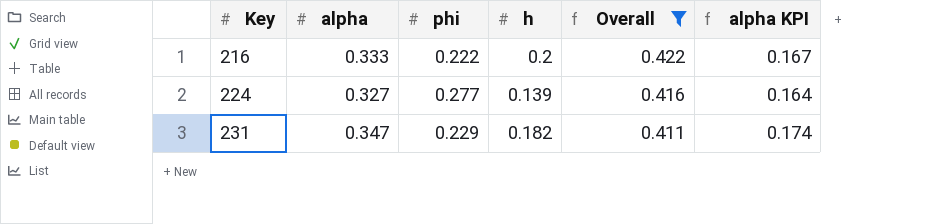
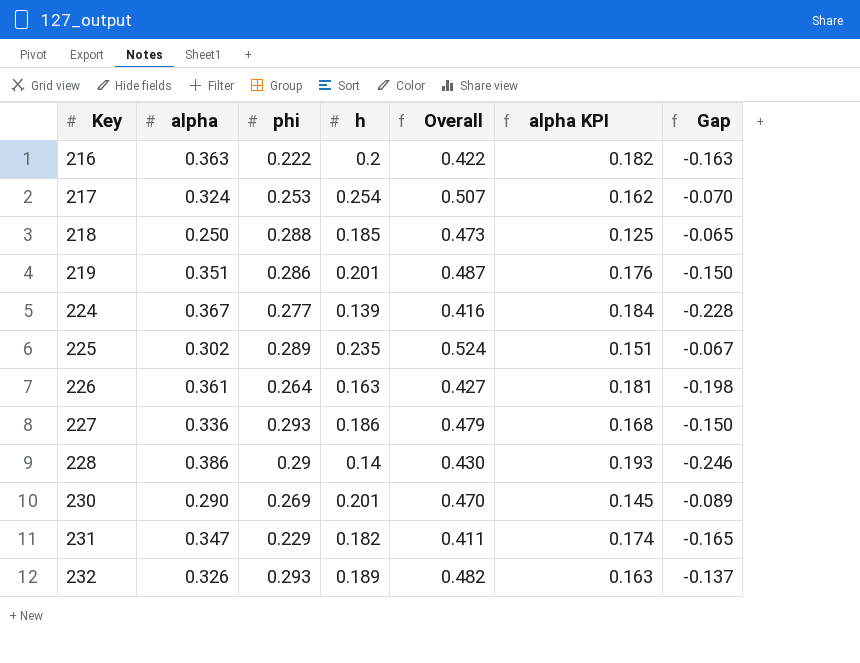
filter: Overall <= 0.422 -> none
column Gap | formula: none -> [h] - [alpha]
216 | alpha: 0.333 -> 0.363
216 | alpha KPI: 0.167 -> 0.182
224 | alpha: 0.327 -> 0.367
224 | alpha KPI: 0.164 -> 0.184

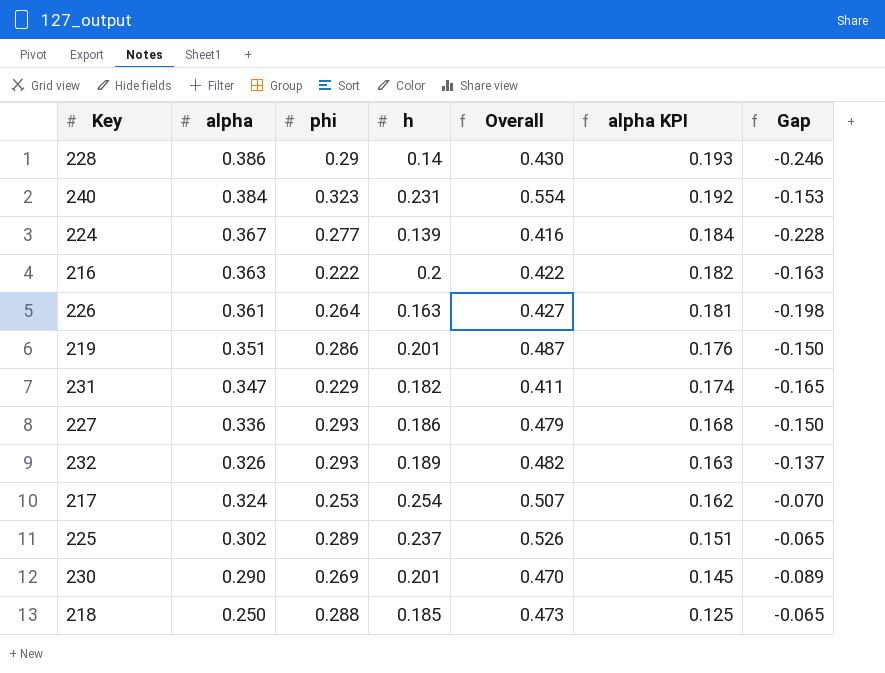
row order: Key ascending -> alpha descending
row 240: none -> 0.384 | 0.323 | 0.231 | 0.554 | 0.192 | -0.153
225 | h: 0.235 -> 0.237
225 | Overall: 0.524 -> 0.526
225 | Gap: -0.067 -> -0.065

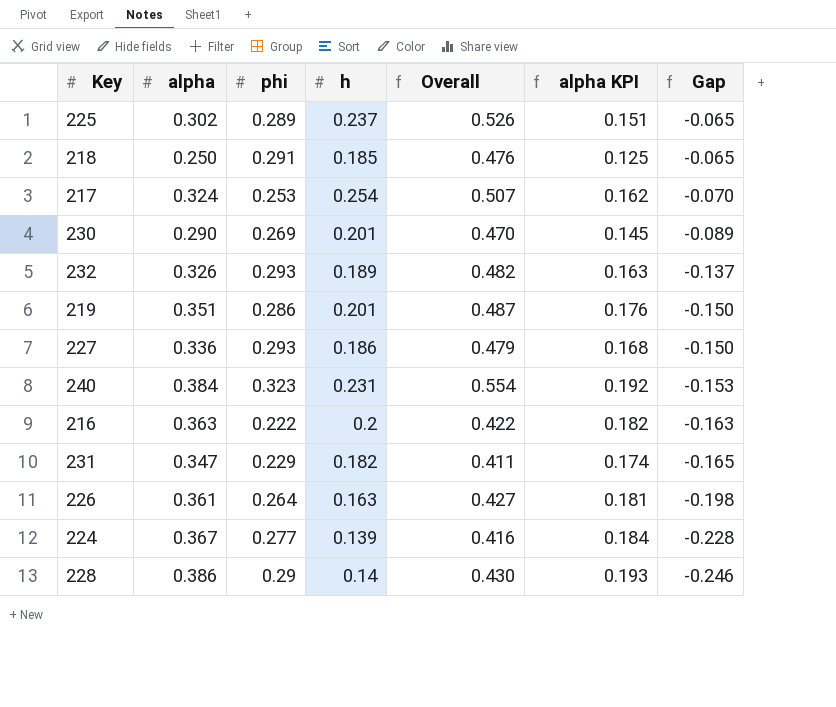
row order: alpha descending -> Gap descending
218 | phi: 0.288 -> 0.291
218 | Overall: 0.473 -> 0.476

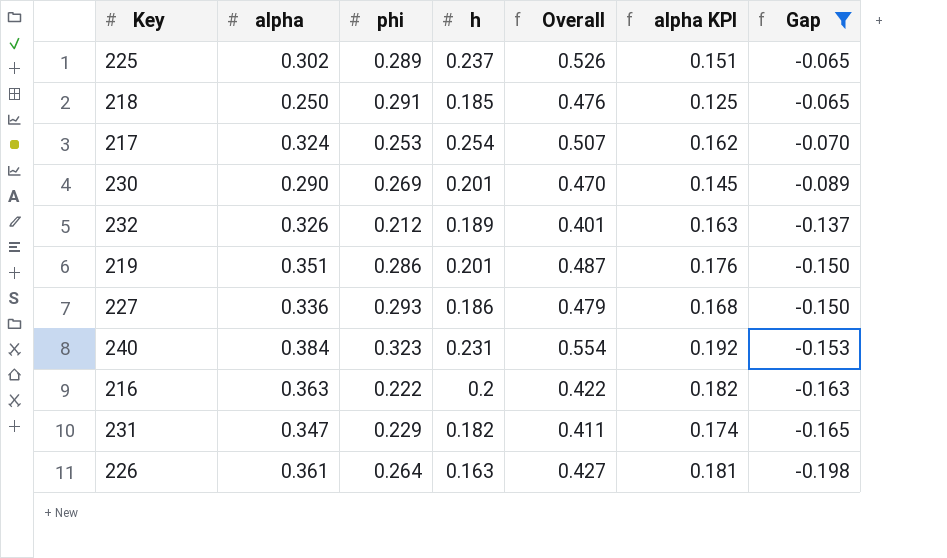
filter: none -> Gap >= -0.198
232 | phi: 0.293 -> 0.212
232 | Overall: 0.482 -> 0.401

